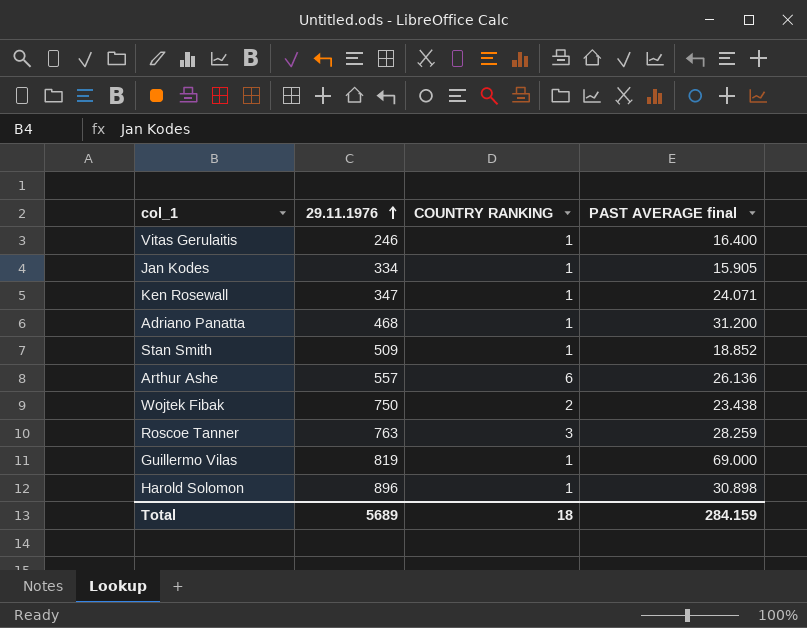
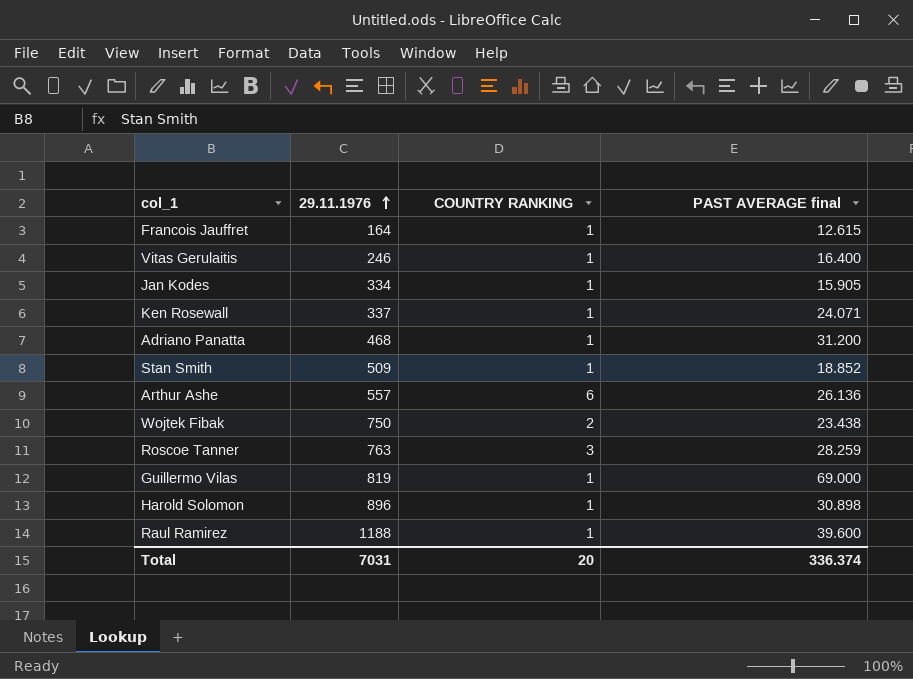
row Francois Jauffret: none -> 164 | 1 | 12.615
Ken Rosewall | 29.11.1976: 347 -> 337
row Raul Ramirez: none -> 1188 | 1 | 39.600
Total | 29.11.1976: 5689 -> 7031
Total | COUNTRY RANKING: 18 -> 20
Total | PAST AVERAGE final: 284.159 -> 336.374

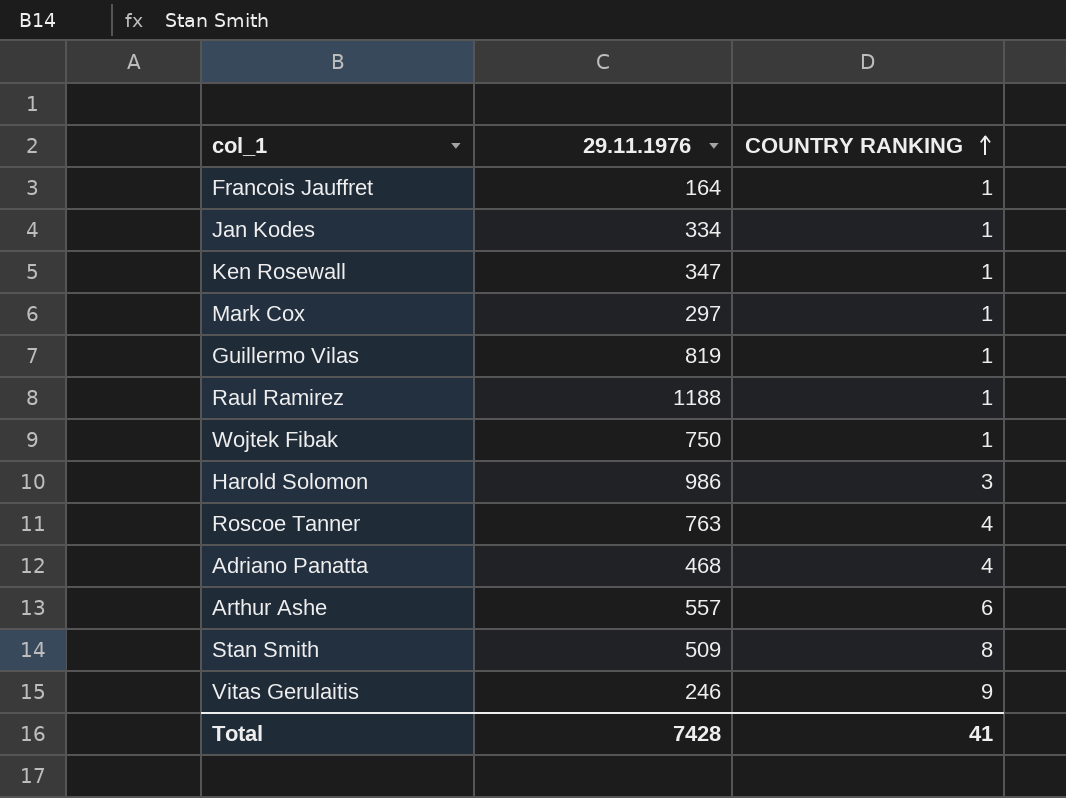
row order: 29.11.1976 ascending -> COUNTRY RANKING ascending
column PAST AVERAGE final | position: 4 -> none
Ken Rosewall | 29.11.1976: 337 -> 347
row Mark Cox: none -> 297 | 1
Wojtek Fibak | COUNTRY RANKING: 2 -> 1
Harold Solomon | 29.11.1976: 896 -> 986
Harold Solomon | COUNTRY RANKING: 1 -> 3
Roscoe Tanner | COUNTRY RANKING: 3 -> 4
Adriano Panatta | COUNTRY RANKING: 1 -> 4
Stan Smith | COUNTRY RANKING: 1 -> 8
Vitas Gerulaitis | COUNTRY RANKING: 1 -> 9
Total | 29.11.1976: 7031 -> 7428
Total | COUNTRY RANKING: 20 -> 41

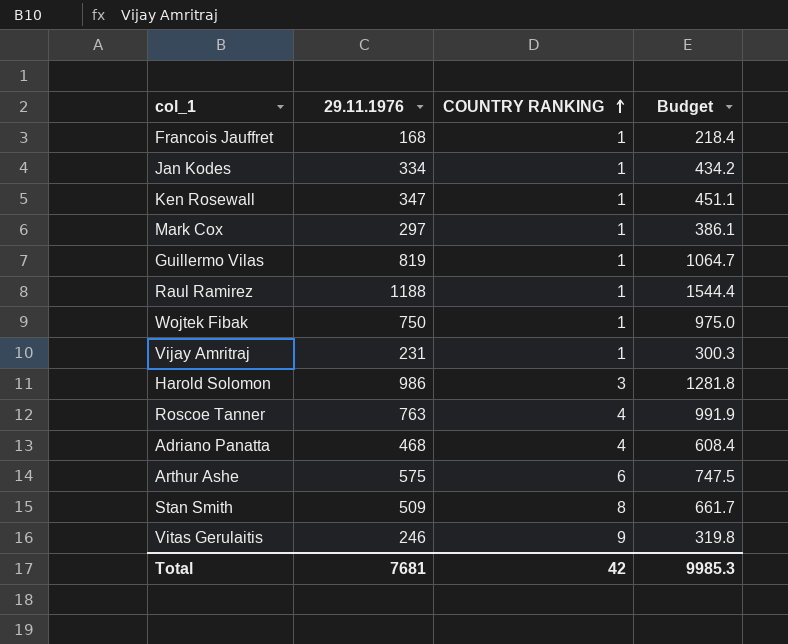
column Budget | formula: none -> [29.11.1976] * 1.3
Francois Jauffret | 29.11.1976: 164 -> 168
row Vijay Amritraj: none -> 231 | 1 | 300.3
Arthur Ashe | 29.11.1976: 557 -> 575
Total | 29.11.1976: 7428 -> 7681
Total | COUNTRY RANKING: 41 -> 42

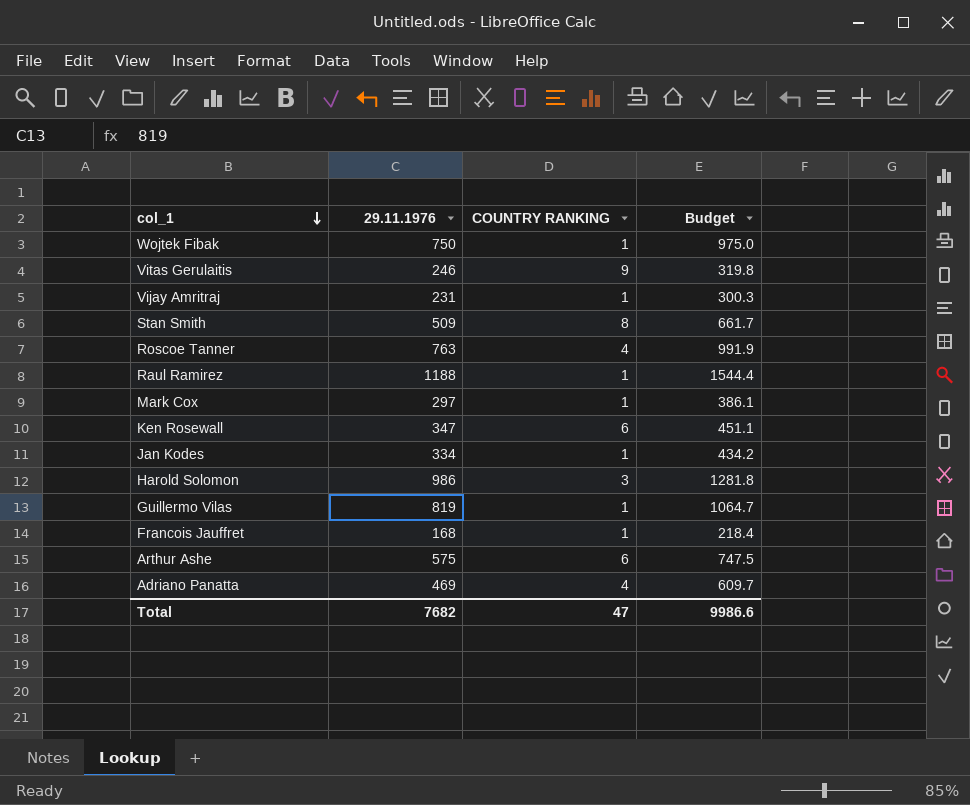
row order: COUNTRY RANKING ascending -> col_1 descending
Ken Rosewall | COUNTRY RANKING: 1 -> 6
Adriano Panatta | 29.11.1976: 468 -> 469
Adriano Panatta | Budget: 608.4 -> 609.7
Total | 29.11.1976: 7681 -> 7682
Total | COUNTRY RANKING: 42 -> 47
Total | Budget: 9985.3 -> 9986.6

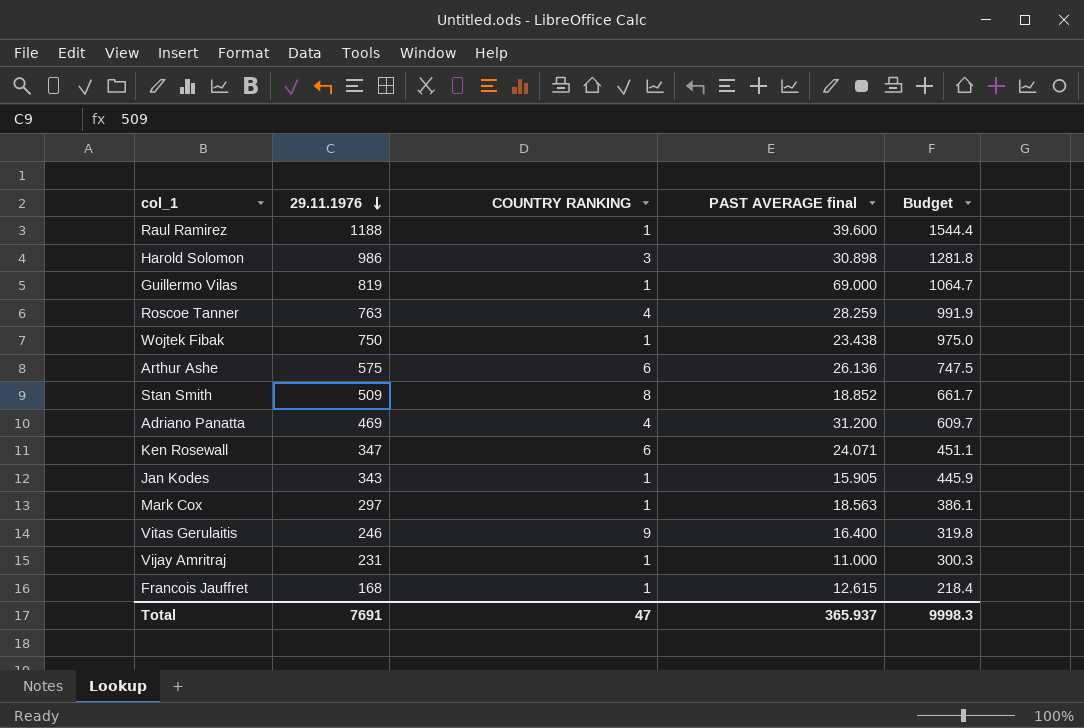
row order: col_1 descending -> 29.11.1976 descending
column PAST AVERAGE final | position: none -> 4
Jan Kodes | 29.11.1976: 334 -> 343
Jan Kodes | Budget: 434.2 -> 445.9
Total | 29.11.1976: 7682 -> 7691
Total | Budget: 9986.6 -> 9998.3

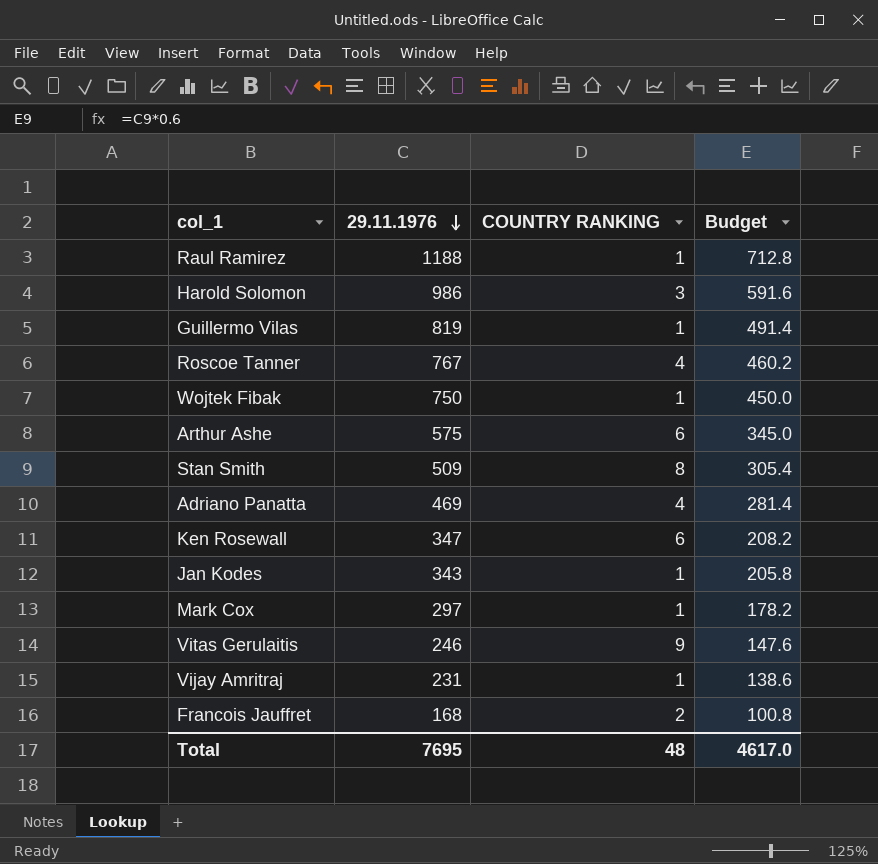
column PAST AVERAGE final | position: 4 -> none
column Budget | formula: [29.11.1976] * 1.3 -> [29.11.1976] * 0.6
Roscoe Tanner | 29.11.1976: 763 -> 767
Francois Jauffret | COUNTRY RANKING: 1 -> 2
Total | 29.11.1976: 7691 -> 7695
Total | COUNTRY RANKING: 47 -> 48
Total | Budget: 9998.3 -> 4617.0

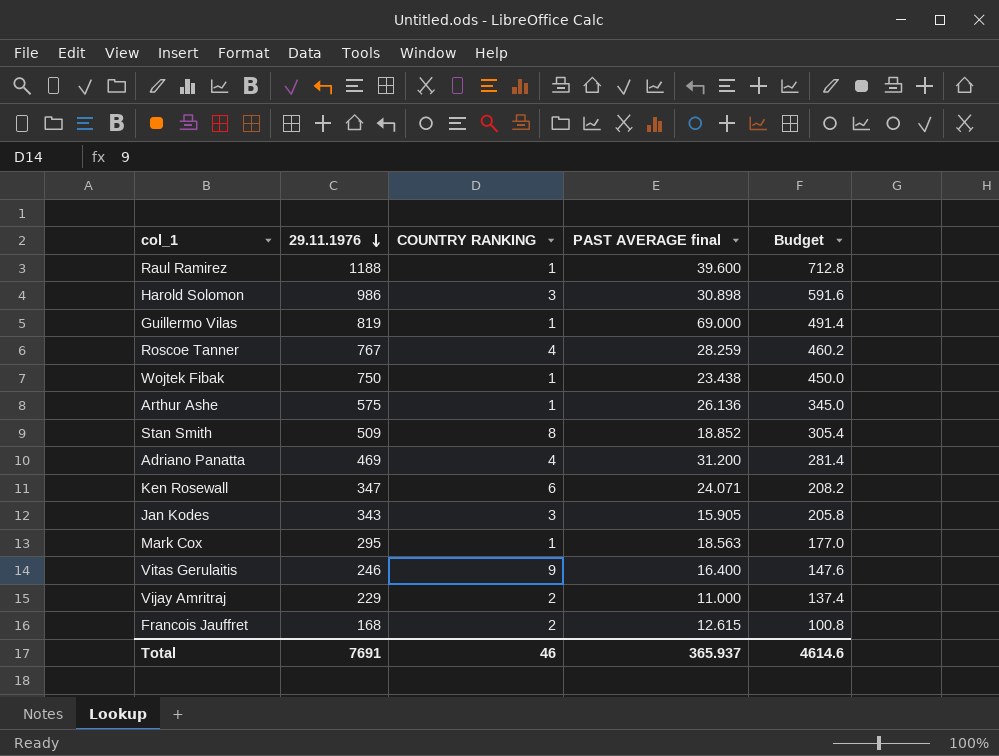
column PAST AVERAGE final | position: none -> 4
Arthur Ashe | COUNTRY RANKING: 6 -> 1
Jan Kodes | COUNTRY RANKING: 1 -> 3
Mark Cox | 29.11.1976: 297 -> 295
Mark Cox | Budget: 178.2 -> 177.0
Vijay Amritraj | 29.11.1976: 231 -> 229
Vijay Amritraj | COUNTRY RANKING: 1 -> 2
Vijay Amritraj | Budget: 138.6 -> 137.4
Total | 29.11.1976: 7695 -> 7691
Total | COUNTRY RANKING: 48 -> 46
Total | Budget: 4617.0 -> 4614.6

